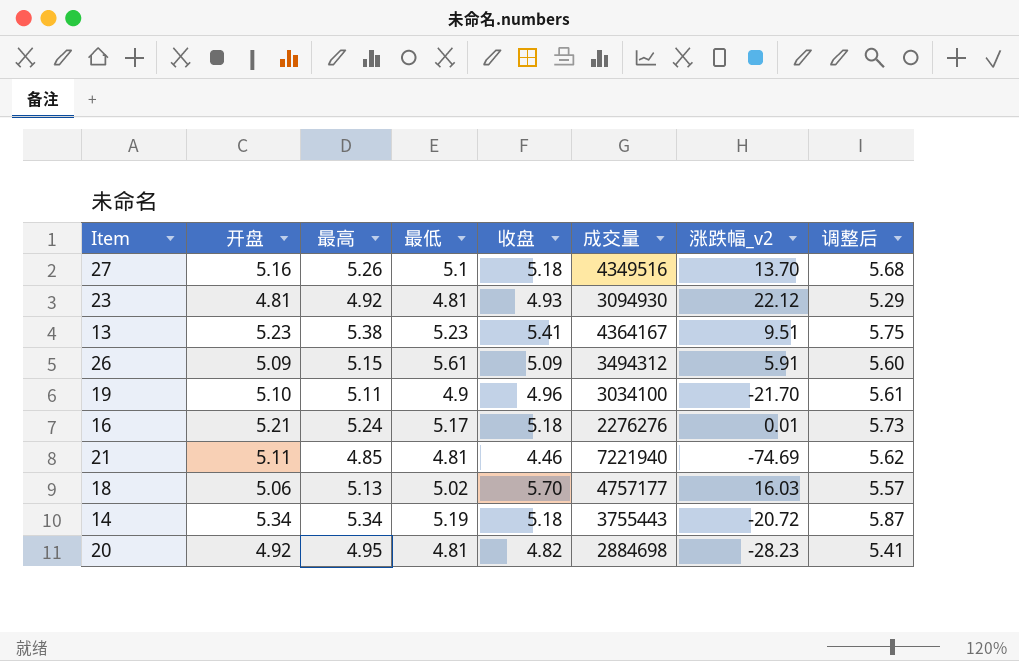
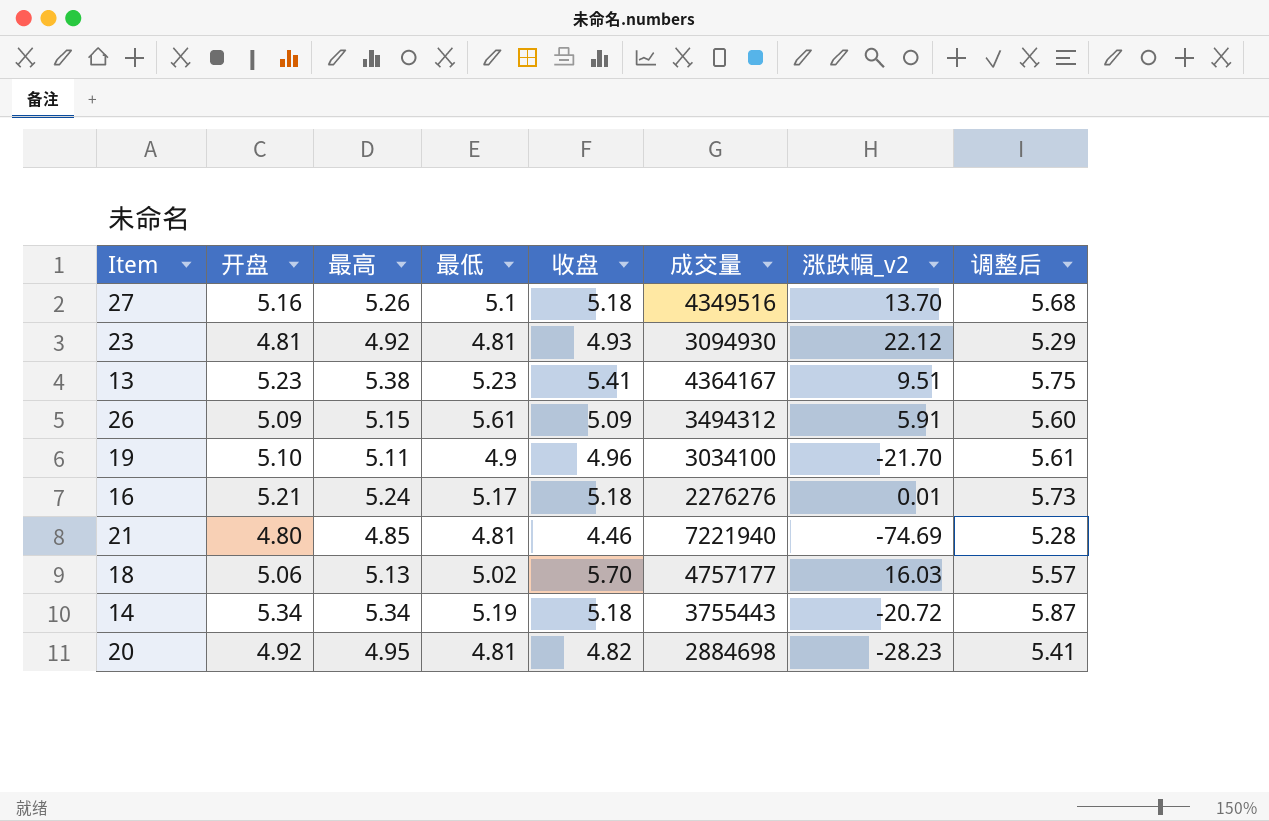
21 | 开盘: 5.11 -> 4.80
21 | 调整后: 5.62 -> 5.28

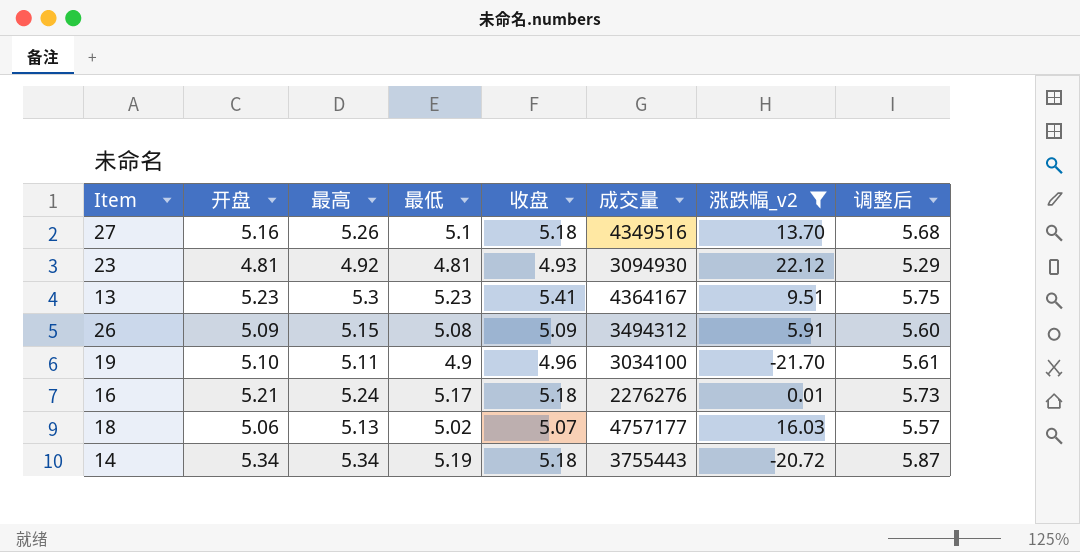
filter: none -> 涨跌幅_v2 >= -21.70
13 | 最高: 5.38 -> 5.3
26 | 最低: 5.61 -> 5.08
18 | 收盘: 5.70 -> 5.07

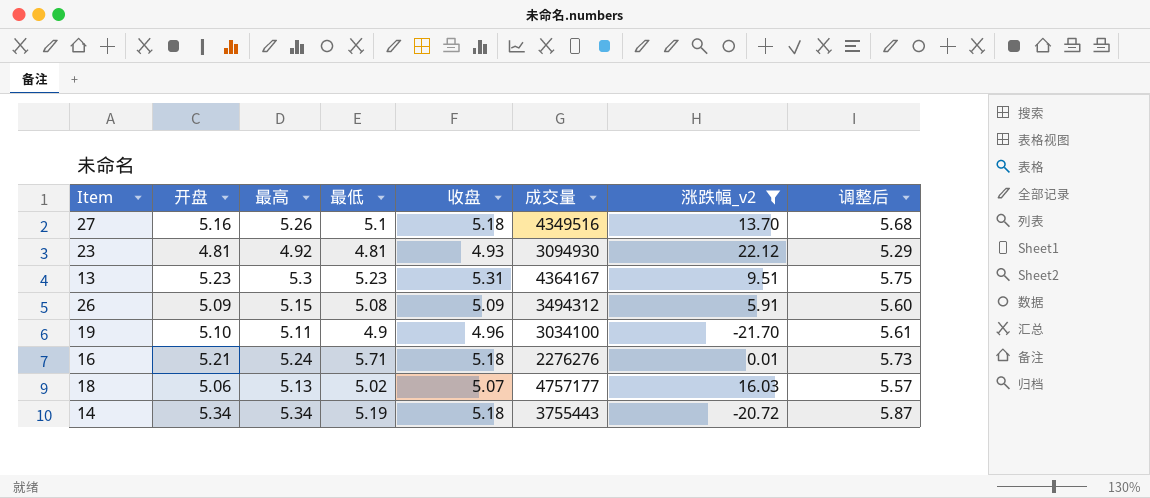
13 | 收盘: 5.41 -> 5.31
16 | 最低: 5.17 -> 5.71

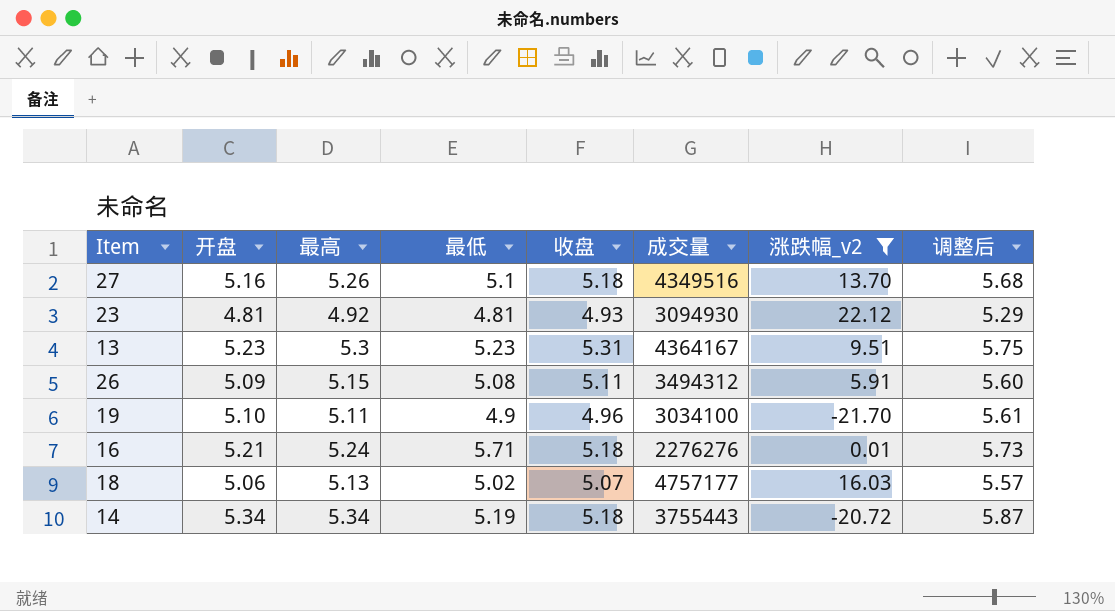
26 | 收盘: 5.09 -> 5.11

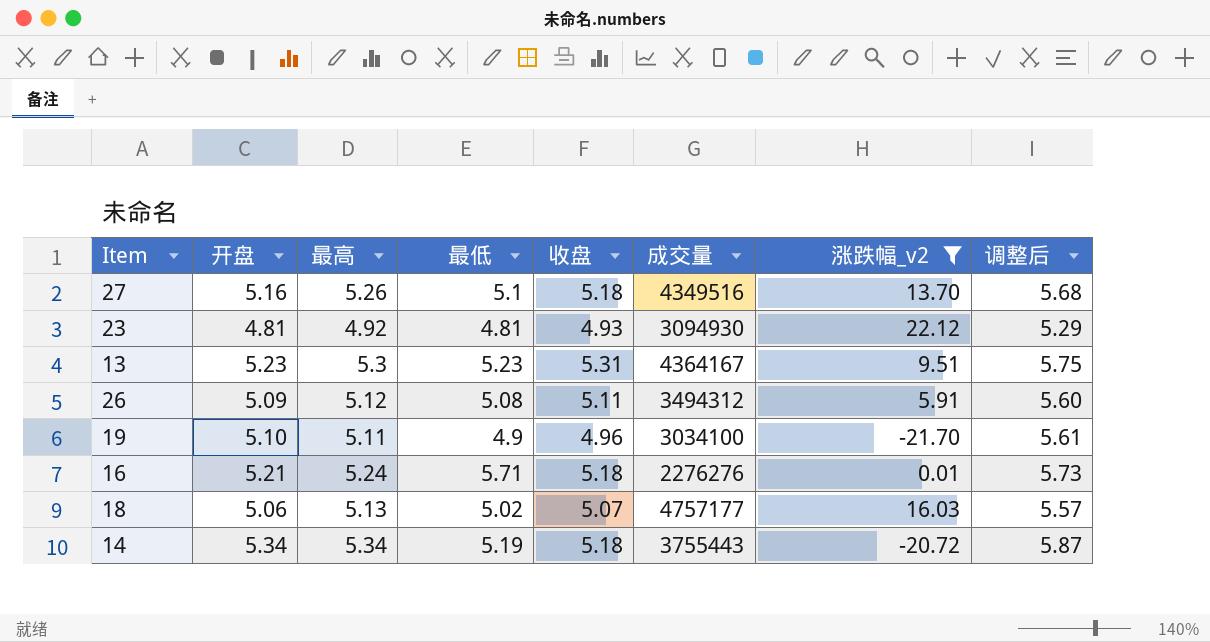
26 | 最高: 5.15 -> 5.12

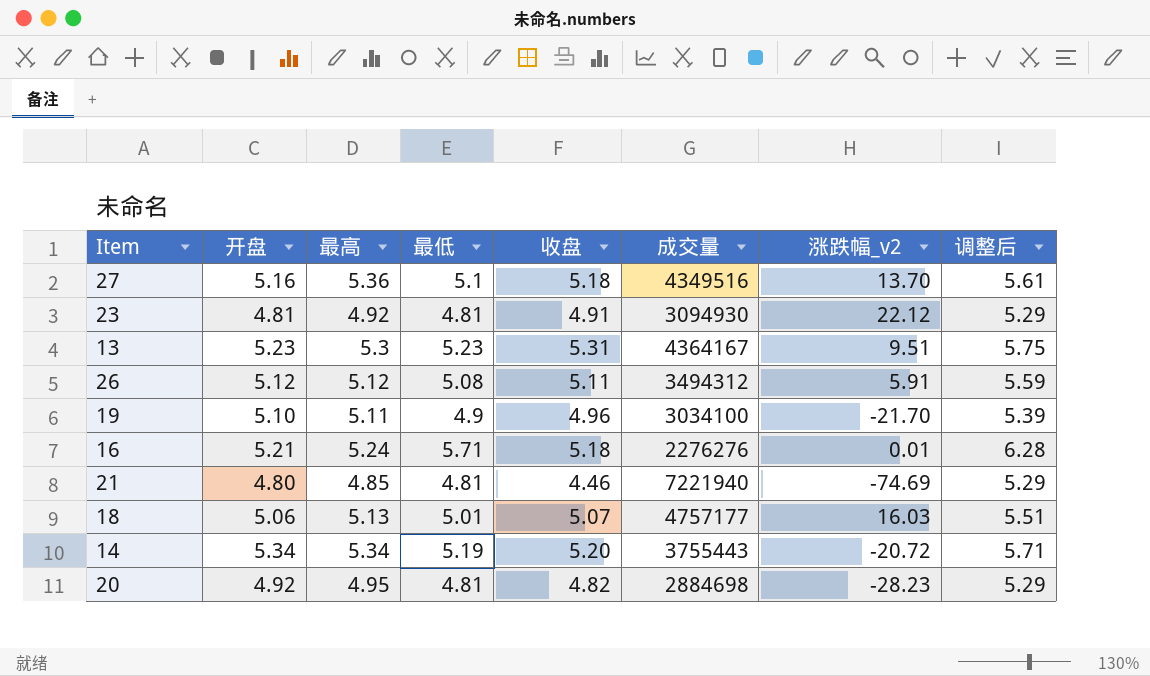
filter: 涨跌幅_v2 >= -21.70 -> none
column 调整后 | formula: [开盘] * 1.1 -> [最低] * 1.1
27 | 最高: 5.26 -> 5.36
23 | 收盘: 4.93 -> 4.91
26 | 开盘: 5.09 -> 5.12
18 | 最低: 5.02 -> 5.01
14 | 收盘: 5.18 -> 5.20

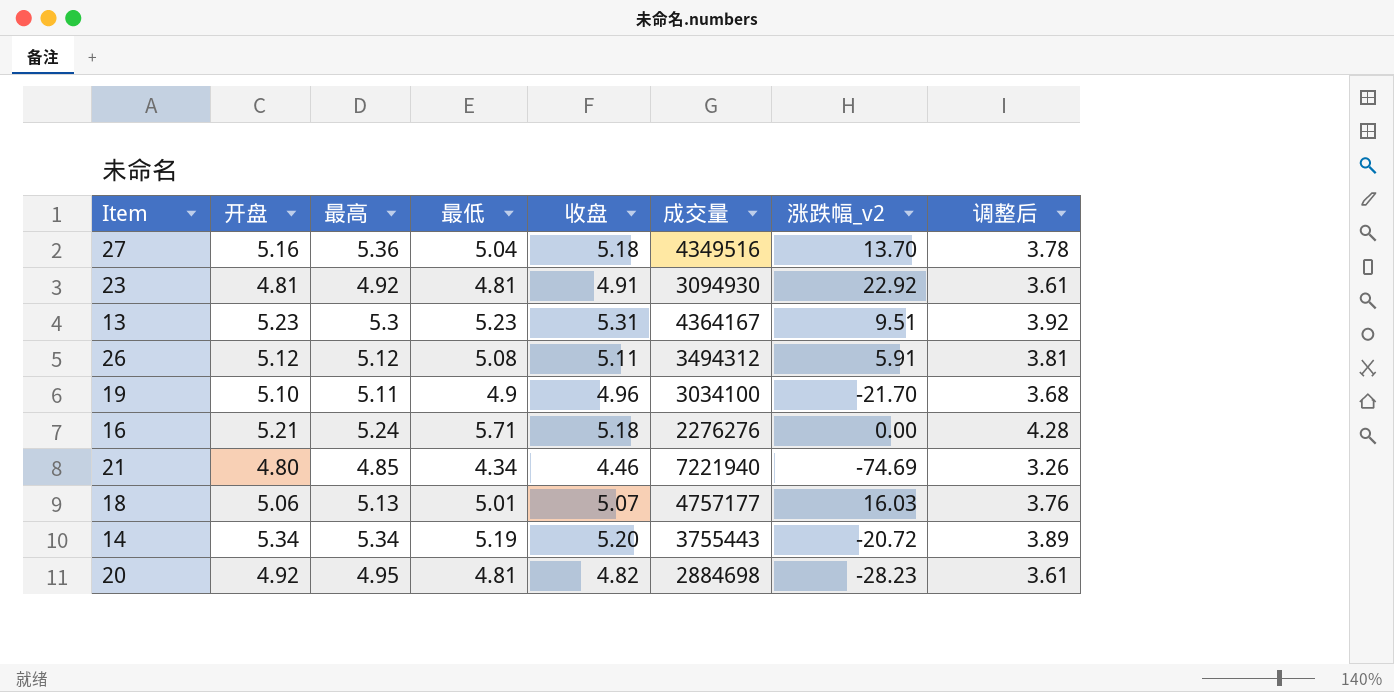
column 调整后 | formula: [最低] * 1.1 -> [最低] * 0.75
27 | 最低: 5.1 -> 5.04
23 | 涨跌幅_v2: 22.12 -> 22.92
16 | 涨跌幅_v2: 0.01 -> 0.00
21 | 最低: 4.81 -> 4.34

